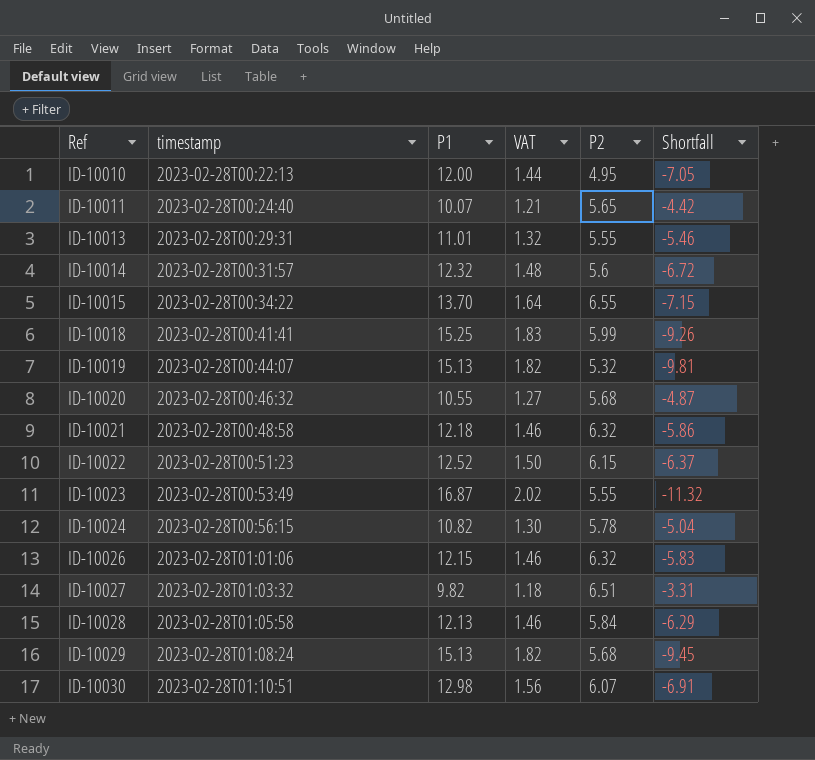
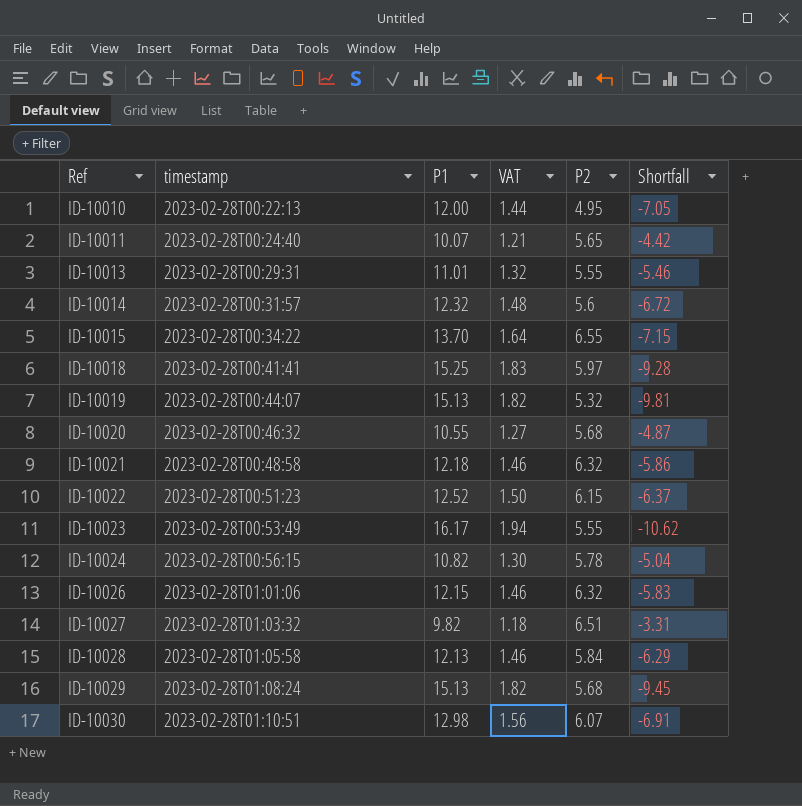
ID-10018 | P2: 5.99 -> 5.97
ID-10018 | Shortfall: -9.26 -> -9.28
ID-10023 | P1: 16.87 -> 16.17
ID-10023 | VAT: 2.02 -> 1.94
ID-10023 | Shortfall: -11.32 -> -10.62

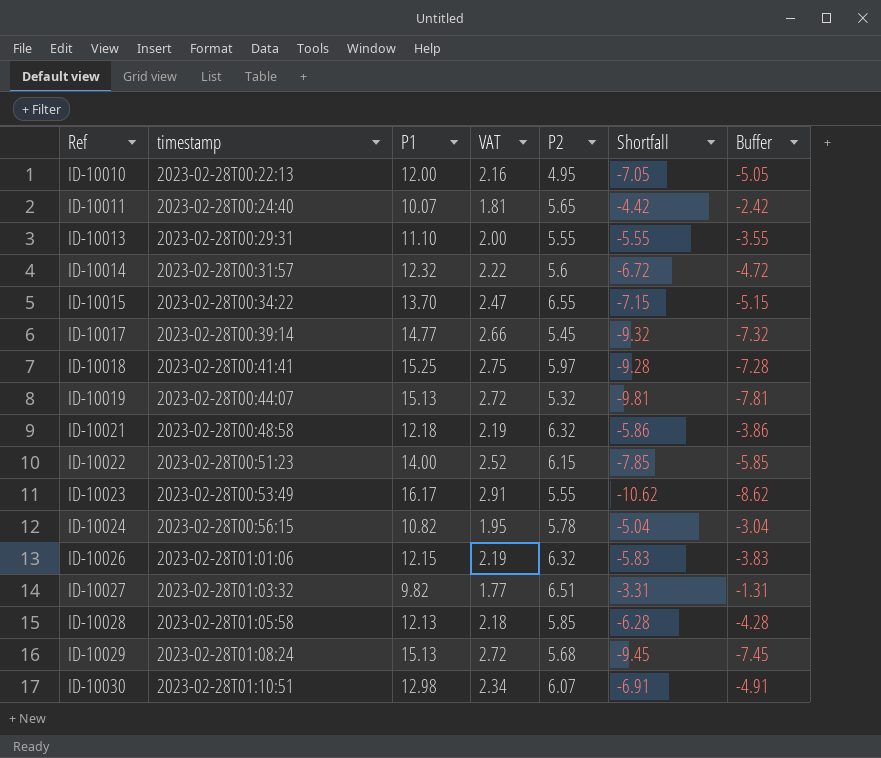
column VAT | formula: [P1] * 0.12 -> [P1] * 0.18
column Buffer | formula: none -> [Shortfall] + 2
row ID-10020: 2023-02-28T00:46:32 | 10.55 | 1.27 | 5.68 | -4.87 -> none
ID-10013 | P1: 11.01 -> 11.10
ID-10013 | Shortfall: -5.46 -> -5.55
row ID-10017: none -> 2023-02-28T00:39:14 | 14.77 | 2.66 | 5.45 | -9.32 | -7.32
ID-10022 | P1: 12.52 -> 14.00
ID-10022 | Shortfall: -6.37 -> -7.85
ID-10028 | P2: 5.84 -> 5.85
ID-10028 | Shortfall: -6.29 -> -6.28

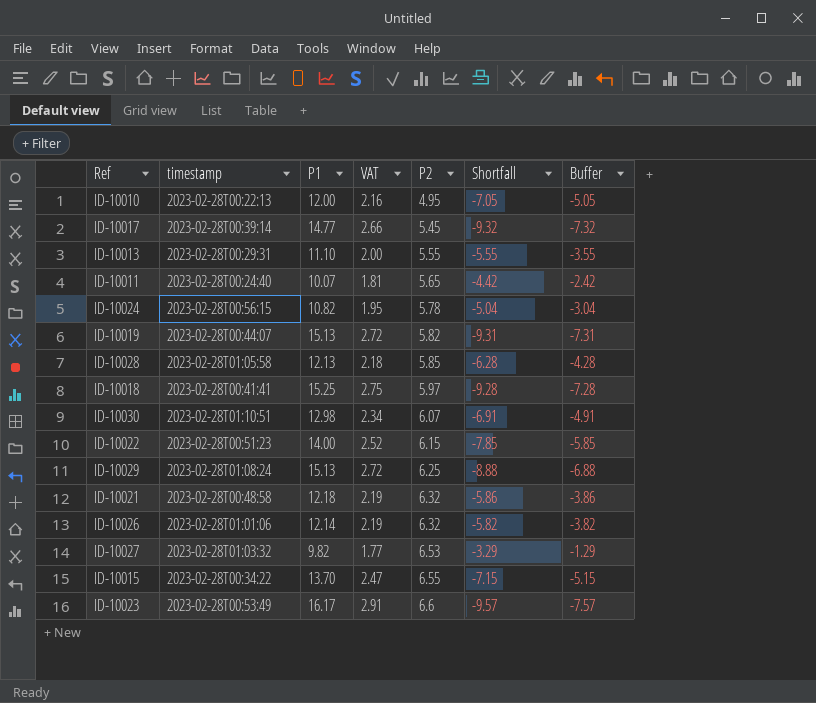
row order: Ref ascending -> P2 ascending
row ID-10014: 2023-02-28T00:31:57 | 12.32 | 2.22 | 5.6 | -6.72 | -4.72 -> none
ID-10019 | P2: 5.32 -> 5.82
ID-10019 | Shortfall: -9.81 -> -9.31
ID-10019 | Buffer: -7.81 -> -7.31
ID-10029 | P2: 5.68 -> 6.25
ID-10029 | Shortfall: -9.45 -> -8.88
ID-10029 | Buffer: -7.45 -> -6.88
ID-10026 | P1: 12.15 -> 12.14
ID-10026 | Shortfall: -5.83 -> -5.82
ID-10026 | Buffer: -3.83 -> -3.82
ID-10027 | P2: 6.51 -> 6.53
ID-10027 | Shortfall: -3.31 -> -3.29
ID-10027 | Buffer: -1.31 -> -1.29
ID-10023 | P2: 5.55 -> 6.6
ID-10023 | Shortfall: -10.62 -> -9.57
ID-10023 | Buffer: -8.62 -> -7.57

